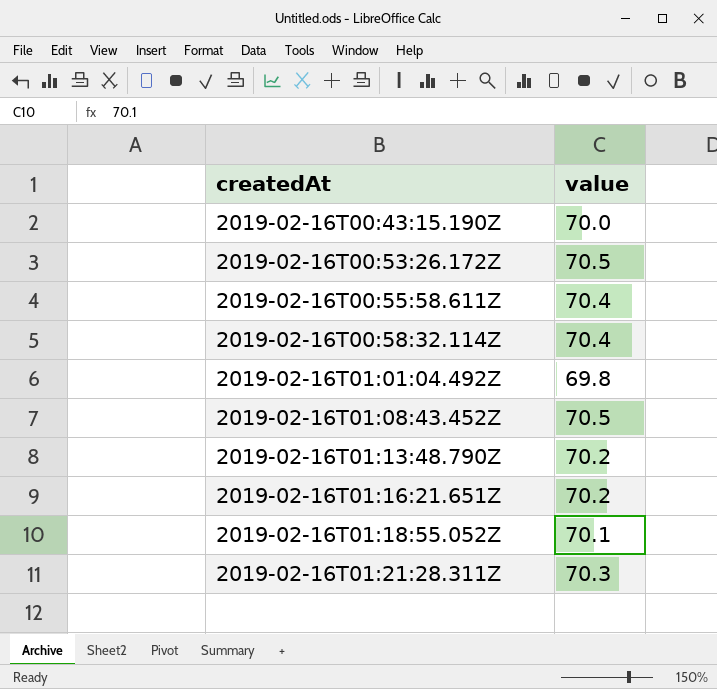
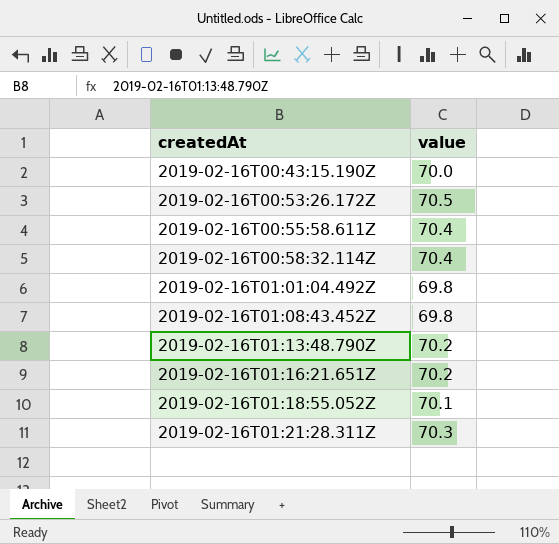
2019-02-16T01:08:43.452Z | value: 70.5 -> 69.8

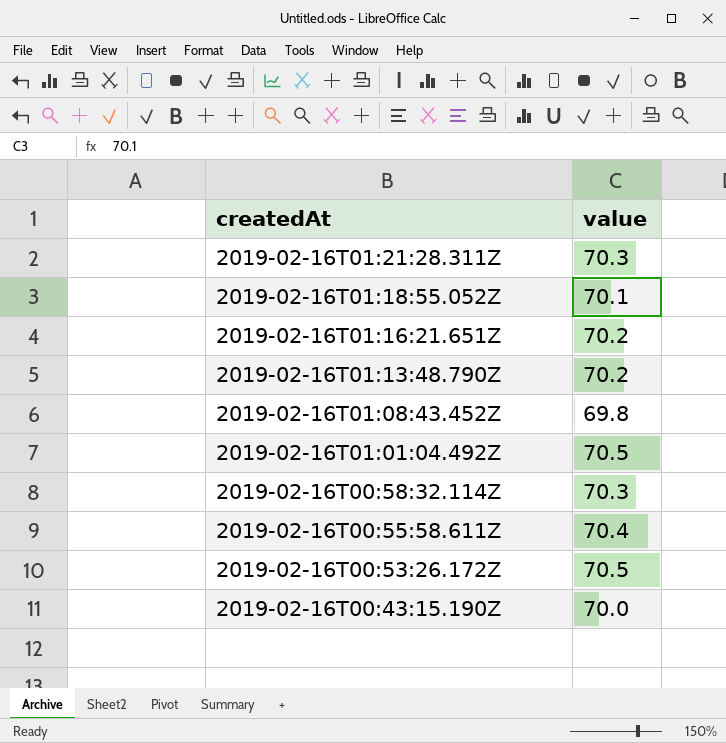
row order: createdAt ascending -> createdAt descending
2019-02-16T01:01:04.492Z | value: 69.8 -> 70.5
2019-02-16T00:58:32.114Z | value: 70.4 -> 70.3

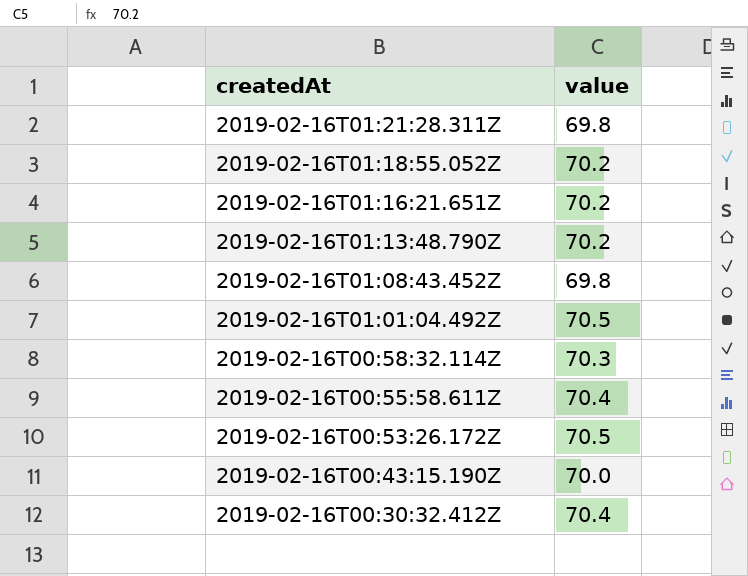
2019-02-16T01:21:28.311Z | value: 70.3 -> 69.8
2019-02-16T01:18:55.052Z | value: 70.1 -> 70.2
row 2019-02-16T00:30:32.412Z: none -> 70.4

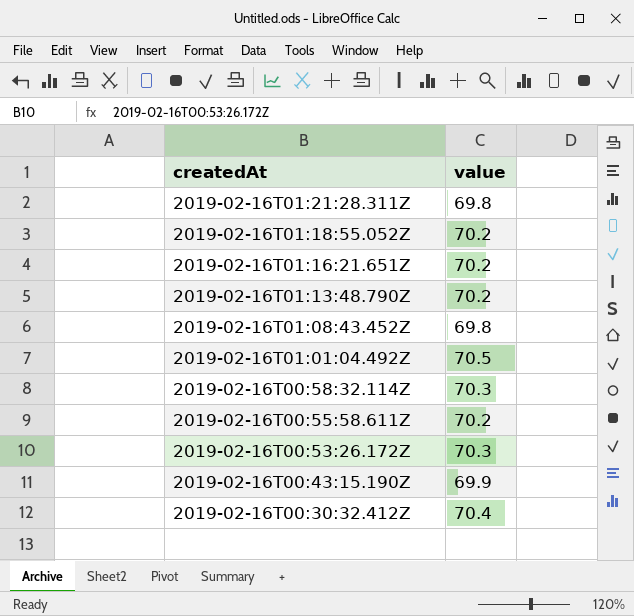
2019-02-16T00:55:58.611Z | value: 70.4 -> 70.2
2019-02-16T00:53:26.172Z | value: 70.5 -> 70.3
2019-02-16T00:43:15.190Z | value: 70.0 -> 69.9

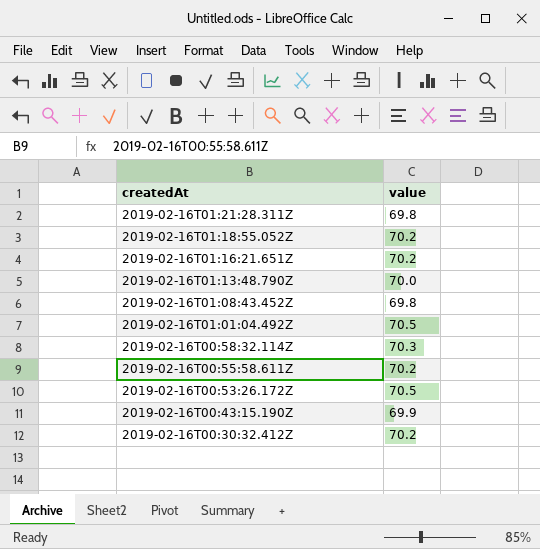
2019-02-16T01:13:48.790Z | value: 70.2 -> 70.0
2019-02-16T00:53:26.172Z | value: 70.3 -> 70.5
2019-02-16T00:30:32.412Z | value: 70.4 -> 70.2

